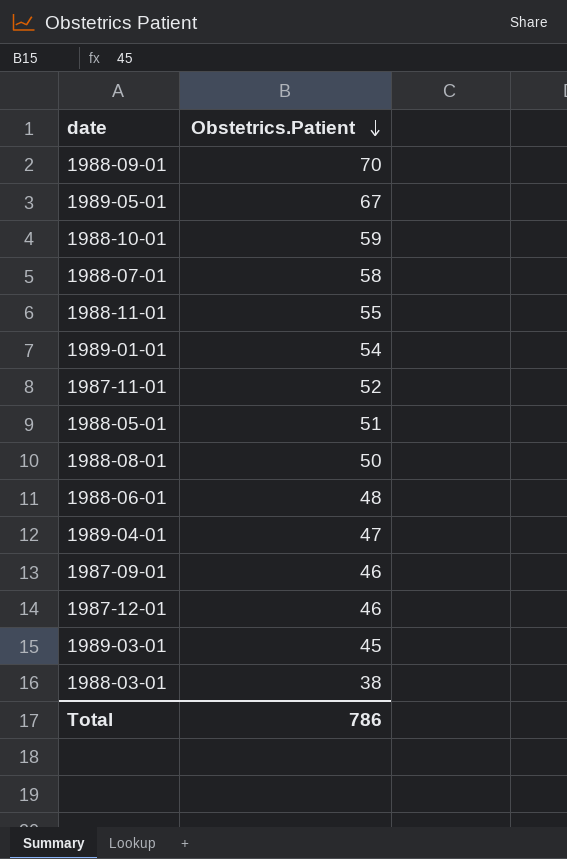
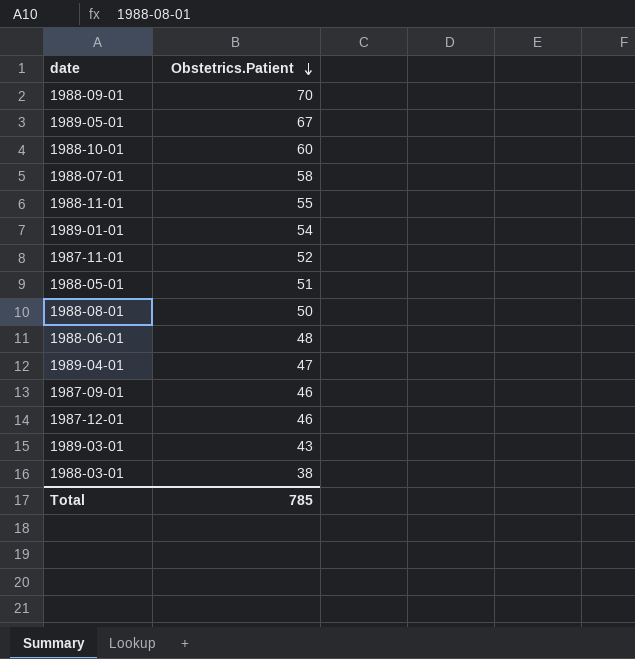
1988-10-01 | Obstetrics.Patient: 59 -> 60
1989-03-01 | Obstetrics.Patient: 45 -> 43
Total | Obstetrics.Patient: 786 -> 785

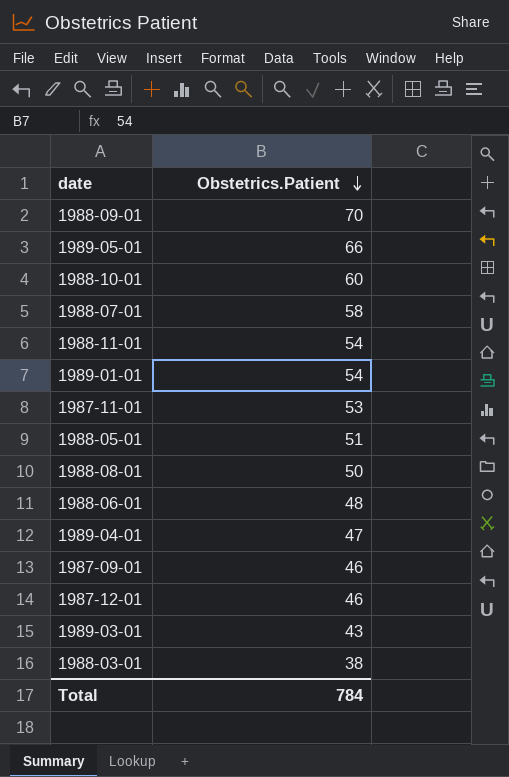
1989-05-01 | Obstetrics.Patient: 67 -> 66
1988-11-01 | Obstetrics.Patient: 55 -> 54
1987-11-01 | Obstetrics.Patient: 52 -> 53
Total | Obstetrics.Patient: 785 -> 784

